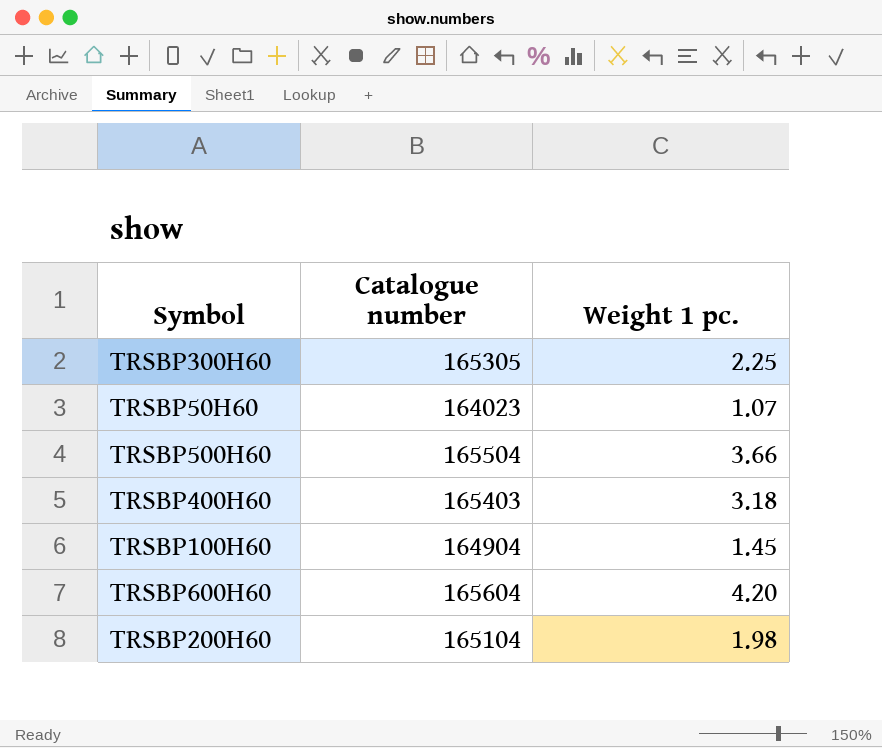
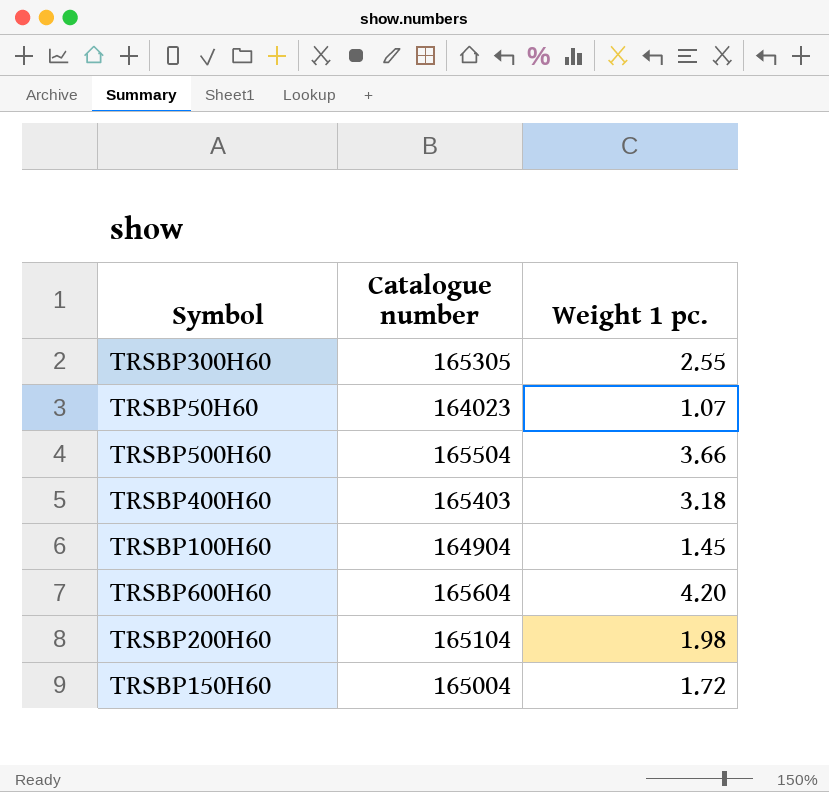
TRSBP300H60 | Weight 1 pc.: 2.25 -> 2.55
row TRSBP150H60: none -> 165004 | 1.72

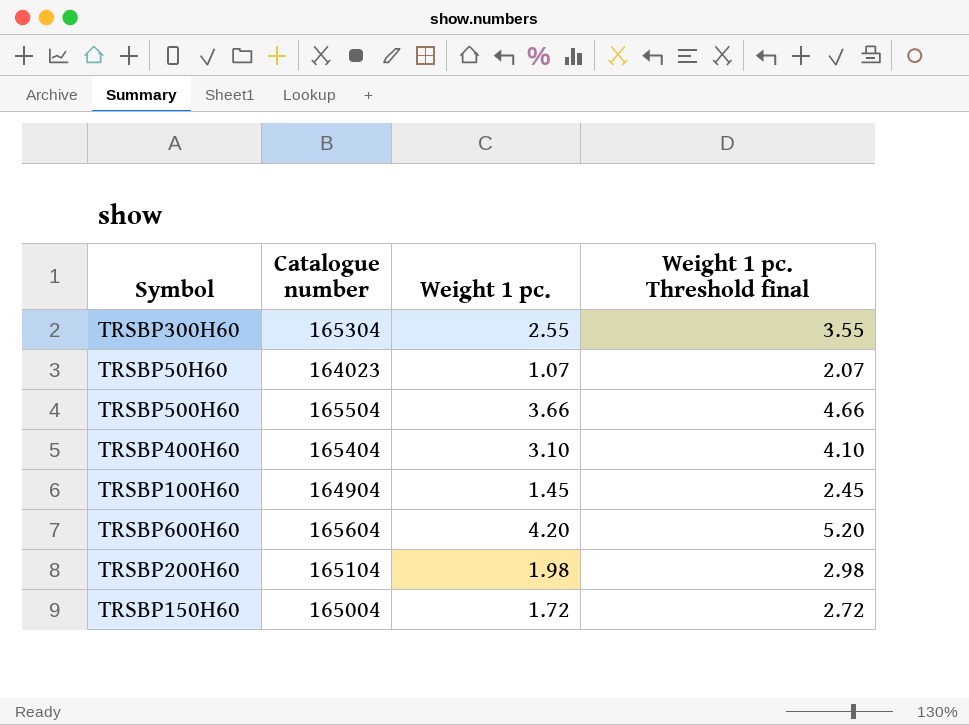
column Weight 1 pc. Threshold final | formula: none -> [Weight 1 pc.] + 1
TRSBP300H60 | Catalogue number: 165305 -> 165304
TRSBP400H60 | Catalogue number: 165403 -> 165404
TRSBP400H60 | Weight 1 pc.: 3.18 -> 3.10

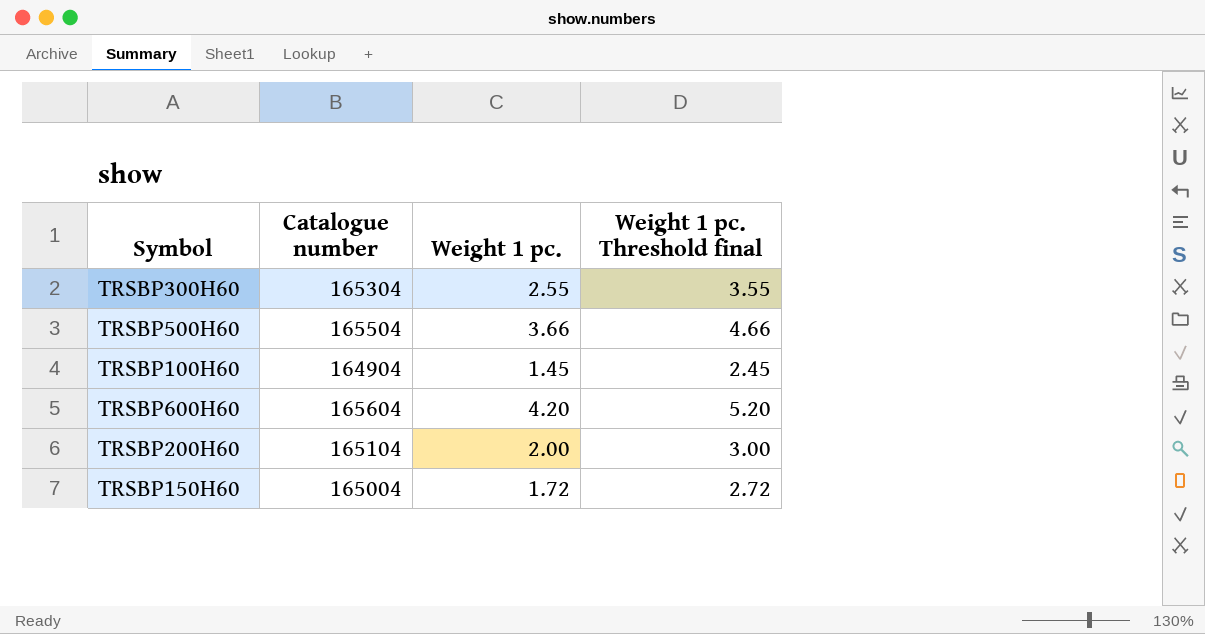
row TRSBP50H60: 164023 | 1.07 | 2.07 -> none
row TRSBP400H60: 165404 | 3.10 | 4.10 -> none
TRSBP200H60 | Weight 1 pc.: 1.98 -> 2.00
TRSBP200H60 | Weight 1 pc. Threshold final: 2.98 -> 3.00

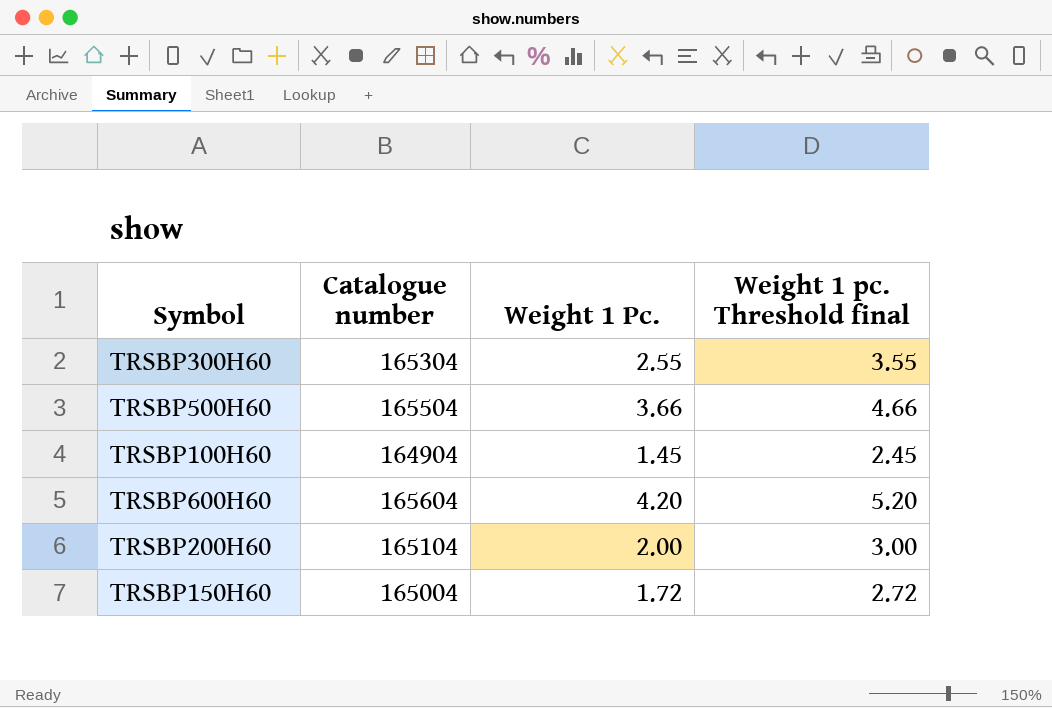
column name: Weight 1 pc. -> Weight 1 Pc.

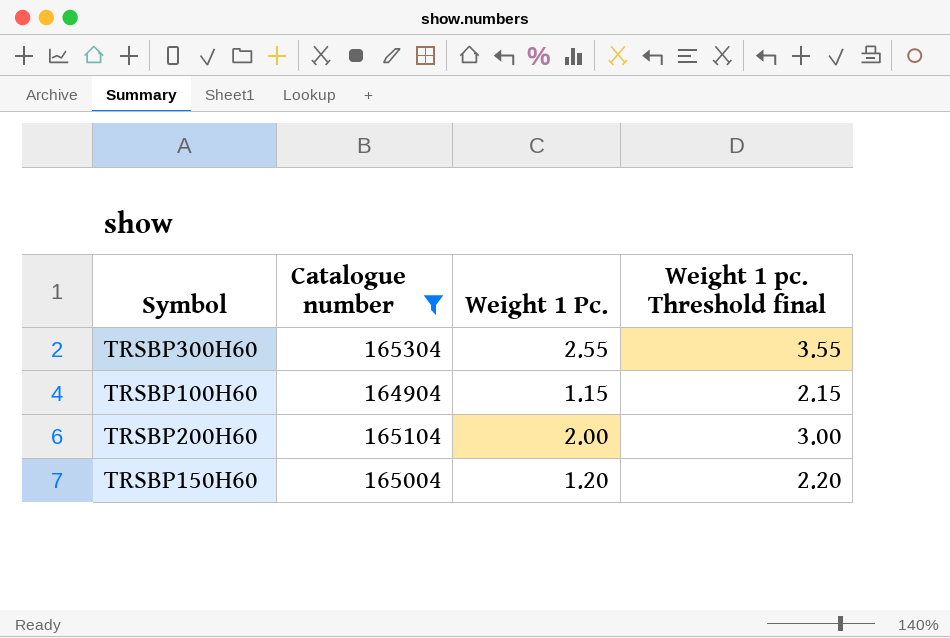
filter: none -> Catalogue number <= 165304
TRSBP100H60 | Weight 1 Pc.: 1.45 -> 1.15
TRSBP100H60 | Weight 1 pc. Threshold final: 2.45 -> 2.15
TRSBP150H60 | Weight 1 Pc.: 1.72 -> 1.20
TRSBP150H60 | Weight 1 pc. Threshold final: 2.72 -> 2.20

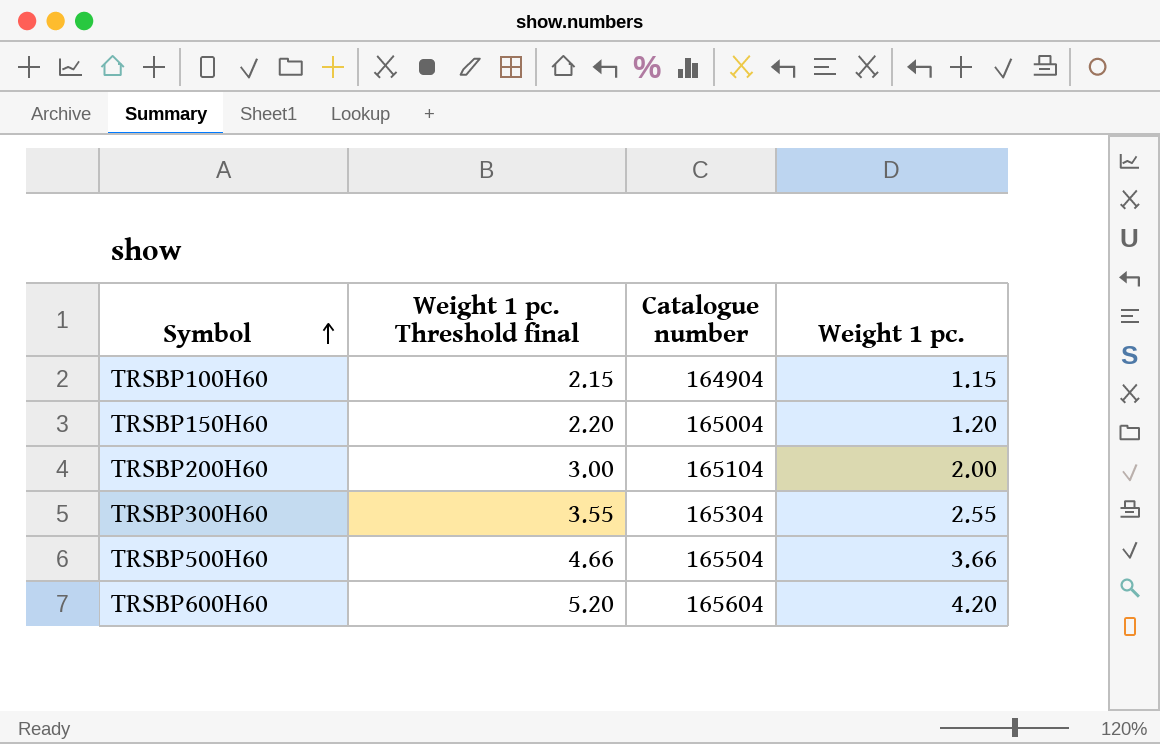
filter: Catalogue number <= 165304 -> none
row order: none -> Symbol ascending
column Weight 1 pc. Threshold final | position: 4 -> 2
column name: Weight 1 Pc. -> Weight 1 pc.

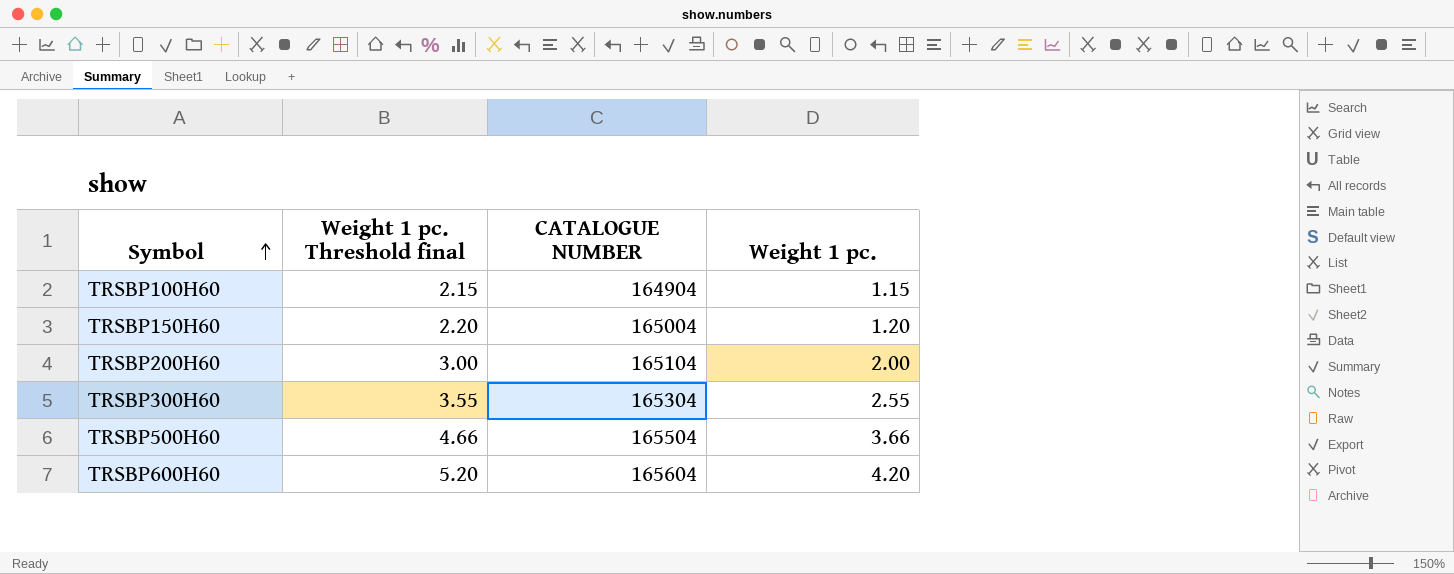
column name: Catalogue number -> CATALOGUE NUMBER

